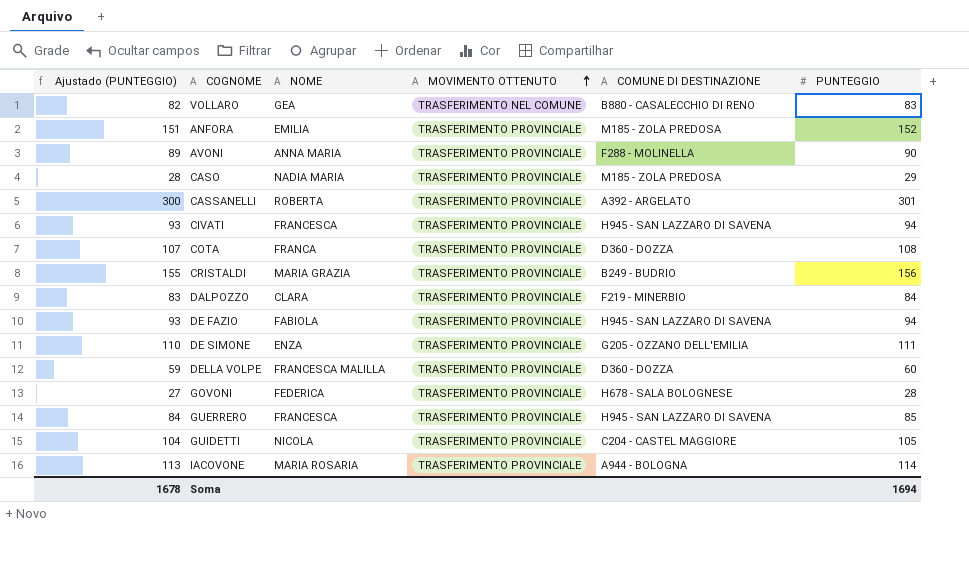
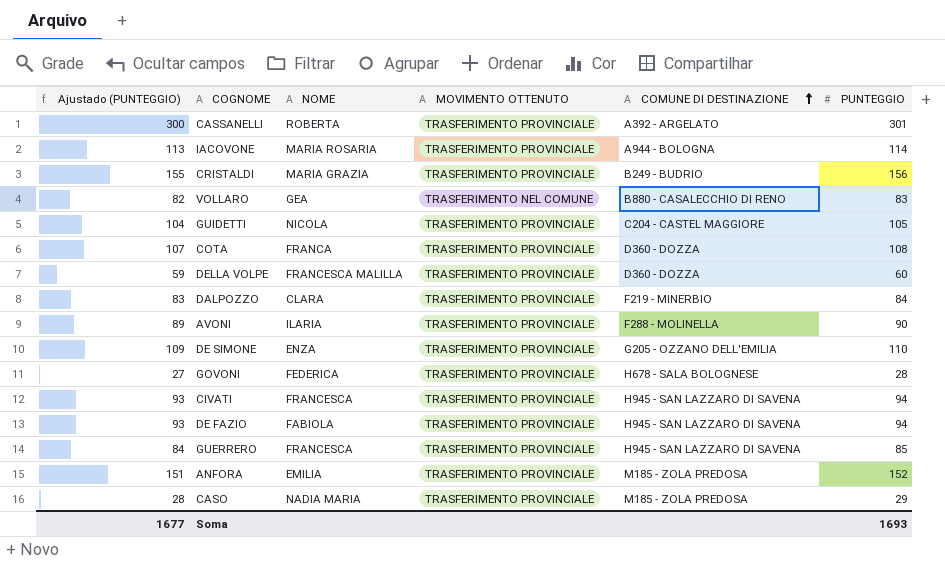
row order: MOVIMENTO OTTENUTO ascending -> COMUNE DI DESTINAZIONE ascending
AVONI | NOME: ANNA MARIA -> ILARIA
DE SIMONE | Ajustado (PUNTEGGIO): 110 -> 109
DE SIMONE | PUNTEGGIO: 111 -> 110
Soma | Ajustado (PUNTEGGIO): 1678 -> 1677
Soma | PUNTEGGIO: 1694 -> 1693

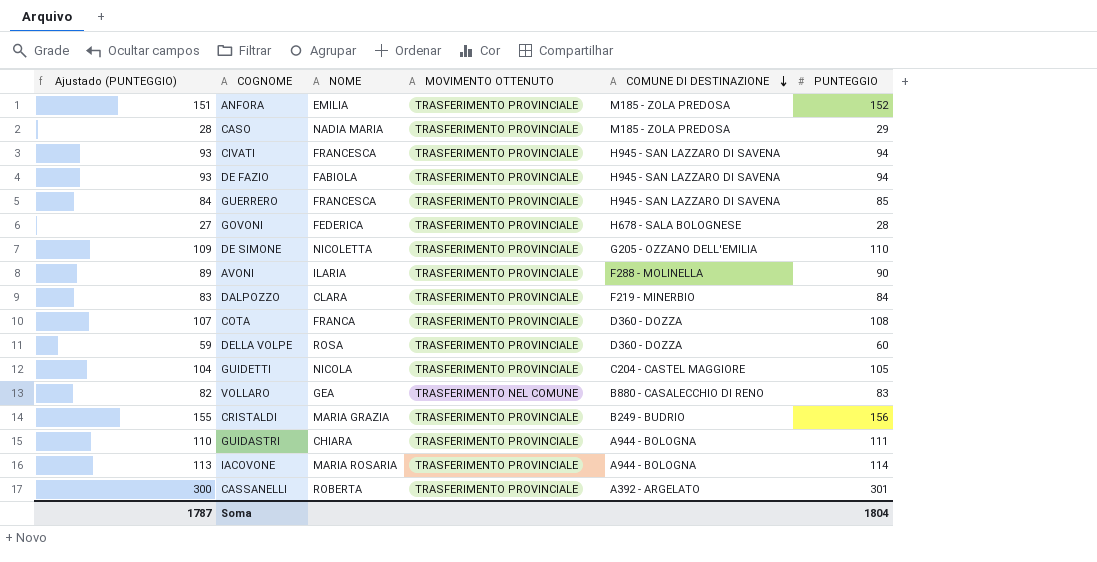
row order: COMUNE DI DESTINAZIONE ascending -> COMUNE DI DESTINAZIONE descending
DE SIMONE | NOME: ENZA -> NICOLETTA
DELLA VOLPE | NOME: FRANCESCA MALILLA -> ROSA
row GUIDASTRI: none -> 110 | CHIARA | TRASFERIMENTO PROVINCIALE | A944 - BOLOGNA | 111
Soma | Ajustado (PUNTEGGIO): 1677 -> 1787
Soma | PUNTEGGIO: 1693 -> 1804

